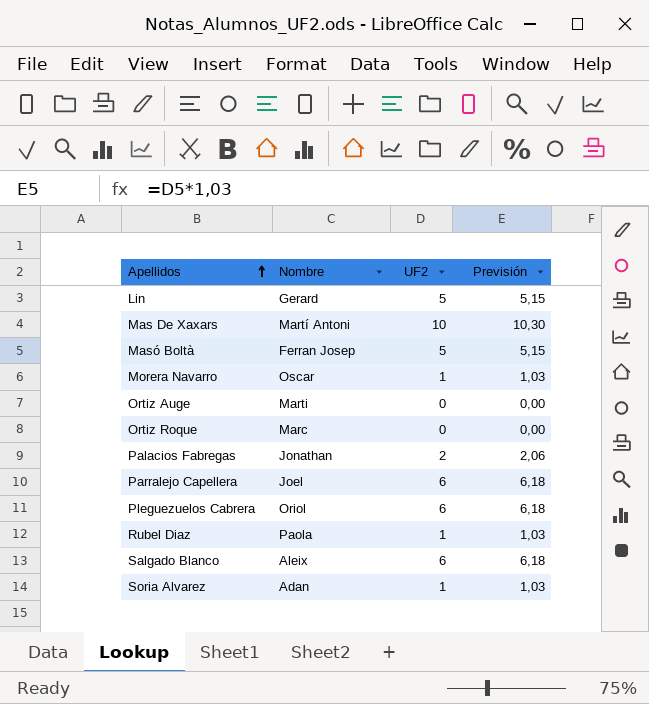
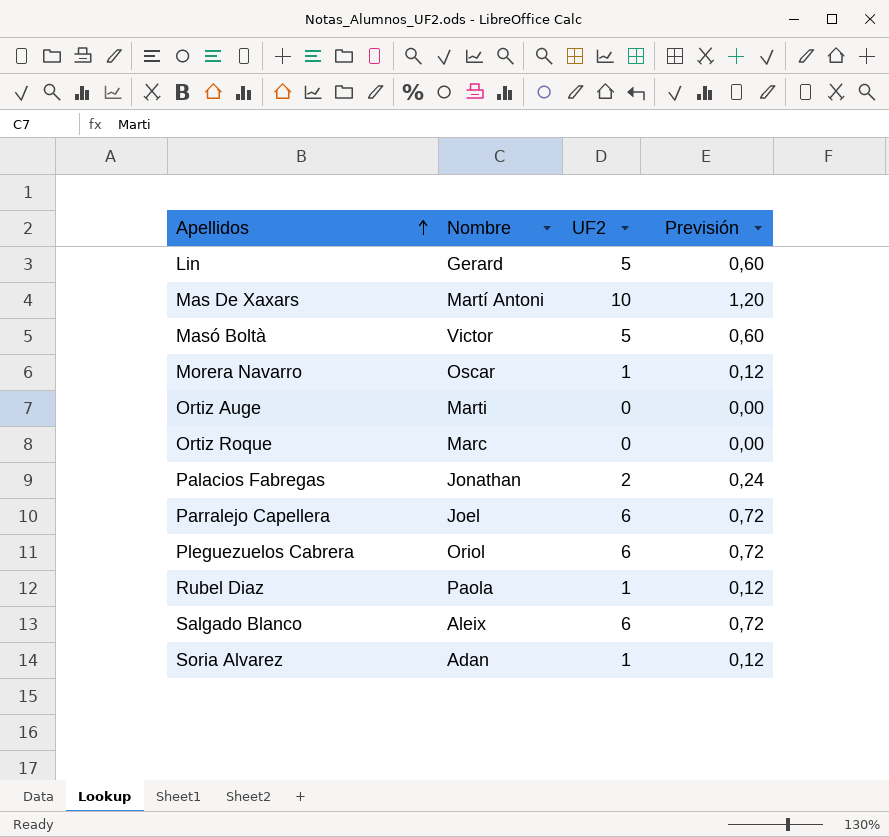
column Previsión | formula: [UF2] * 1,03 -> [UF2] * 0,12
Masó Boltà | Nombre: Ferran Josep -> Victor

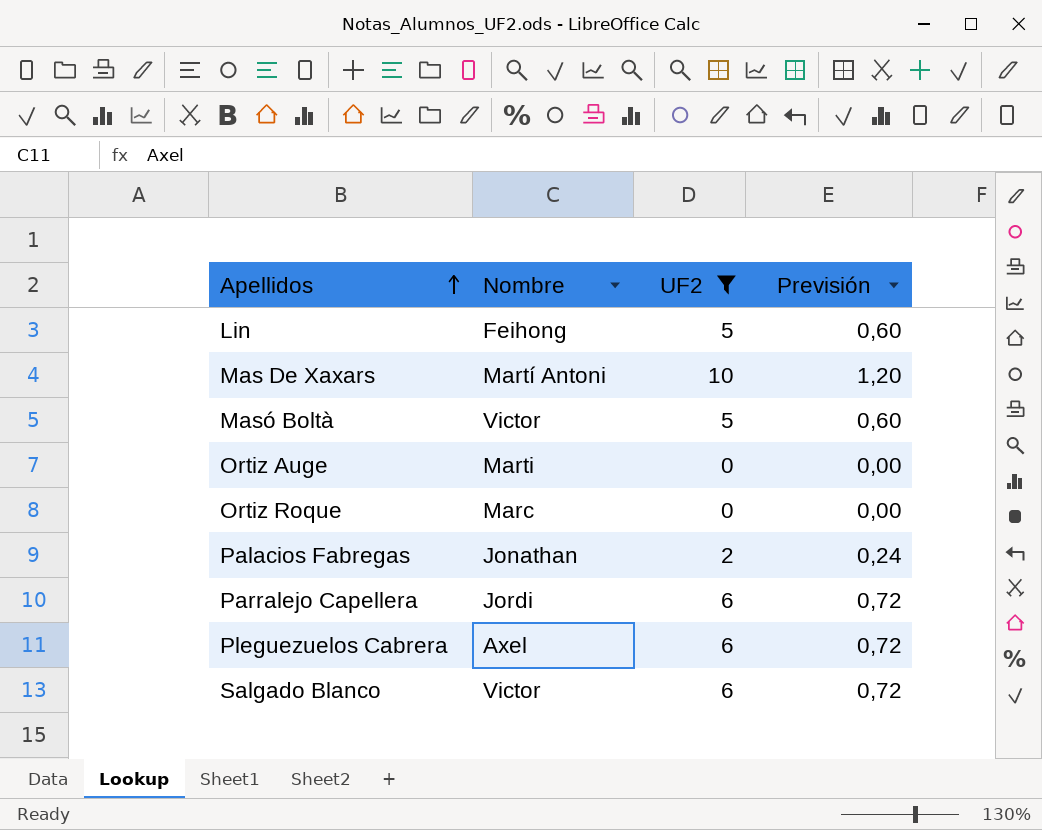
filter: none -> UF2 != 1
Lin | Nombre: Gerard -> Feihong
Parralejo Capellera | Nombre: Joel -> Jordi
Pleguezuelos Cabrera | Nombre: Oriol -> Axel
Salgado Blanco | Nombre: Aleix -> Victor

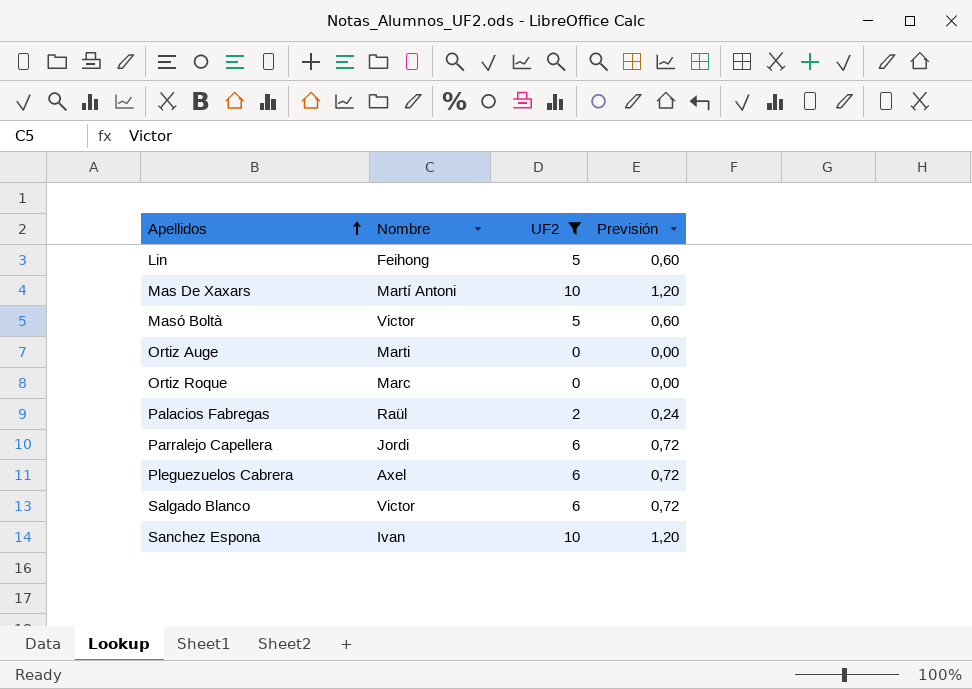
Palacios Fabregas | Nombre: Jonathan -> Raül
row Sanchez Espona: none -> Ivan | 10 | 1,20

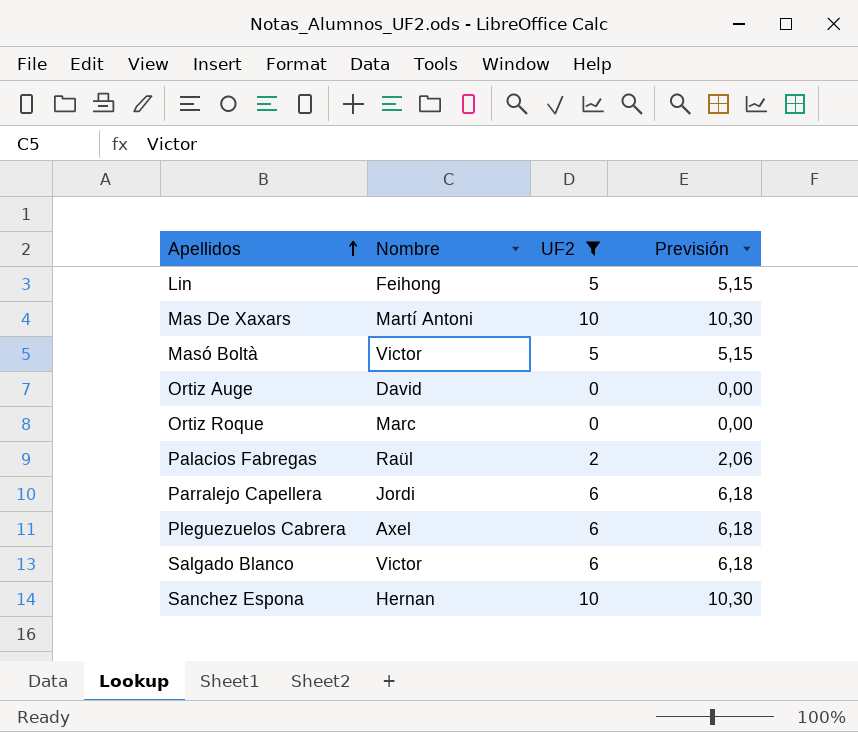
column Previsión | formula: [UF2] * 0,12 -> [UF2] * 1,03
Ortiz Auge | Nombre: Marti -> David
Sanchez Espona | Nombre: Ivan -> Hernan

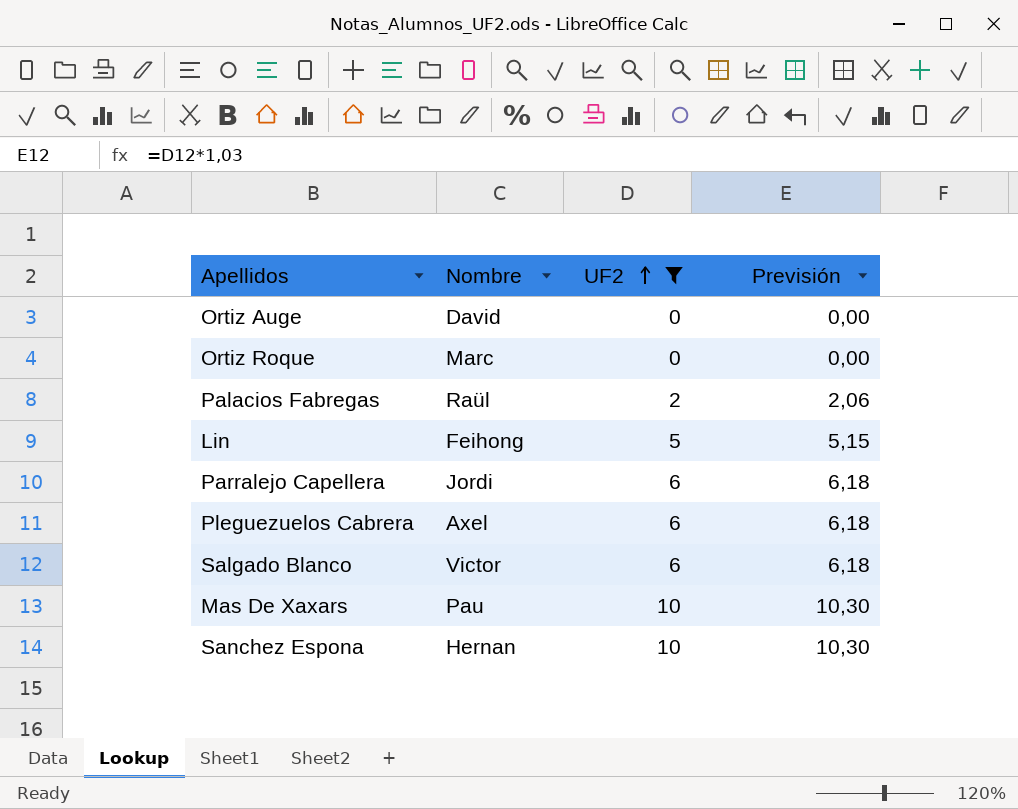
row order: Apellidos ascending -> UF2 ascending
row Masó Boltà: Victor | 5 | 5,15 -> none
Mas De Xaxars | Nombre: Martí Antoni -> Pau

